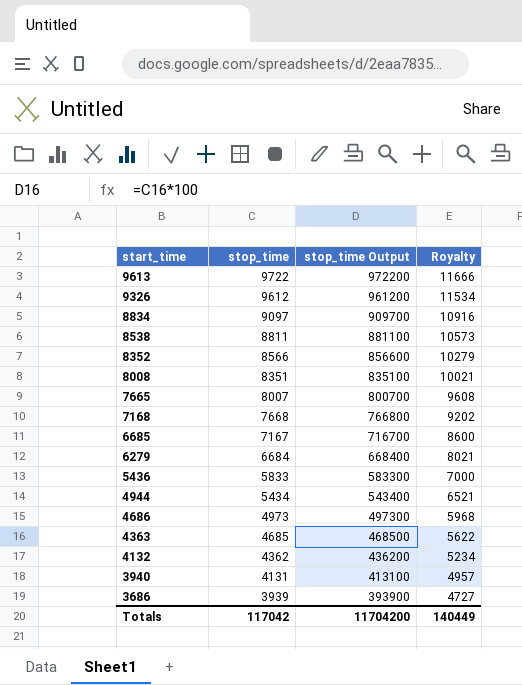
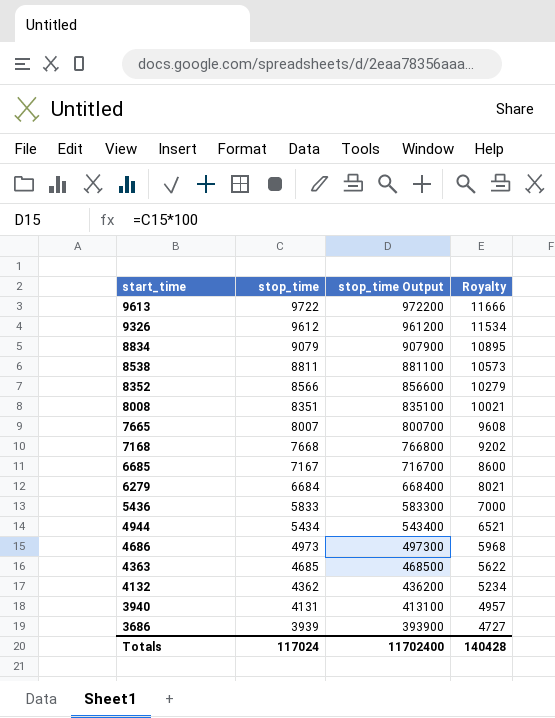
8834 | stop_time: 9097 -> 9079
8834 | stop_time Output: 909700 -> 907900
8834 | Royalty: 10916 -> 10895
Totals | stop_time: 117042 -> 117024
Totals | stop_time Output: 11704200 -> 11702400
Totals | Royalty: 140449 -> 140428

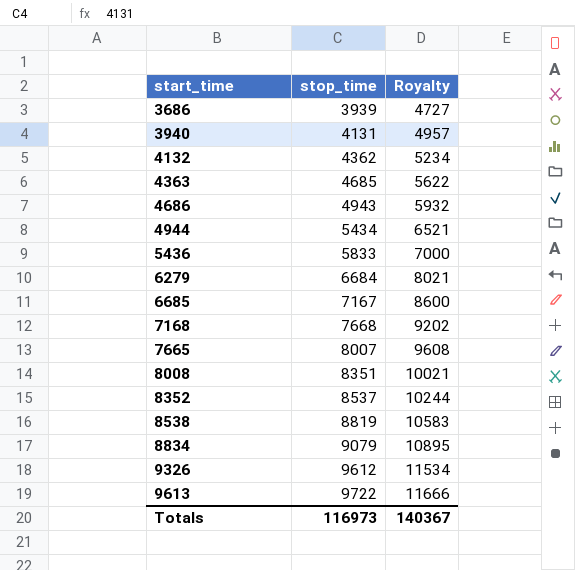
row order: start_time descending -> start_time ascending
column stop_time Output | formula: [stop_time] * 100 -> none
4686 | stop_time: 4973 -> 4943
4686 | Royalty: 5968 -> 5932
8352 | stop_time: 8566 -> 8537
8352 | Royalty: 10279 -> 10244
8538 | stop_time: 8811 -> 8819
8538 | Royalty: 10573 -> 10583
Totals | stop_time: 117024 -> 116973
Totals | Royalty: 140428 -> 140367

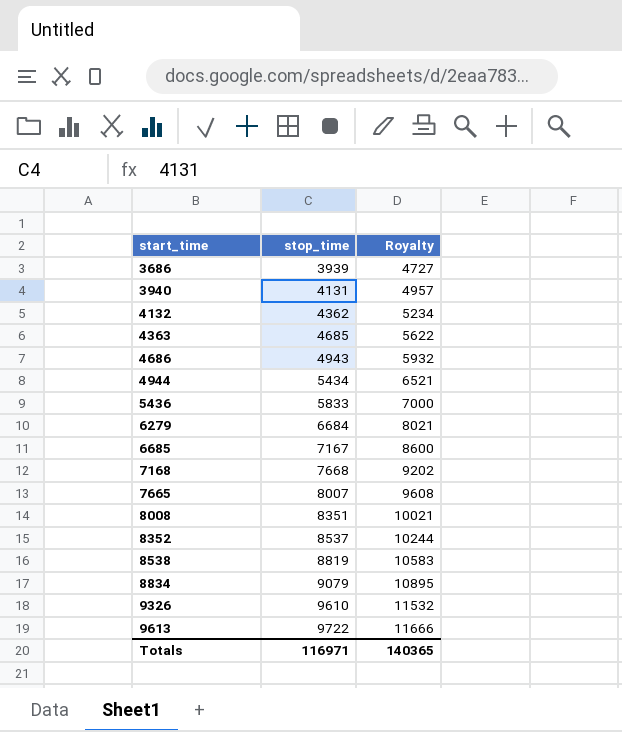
9326 | stop_time: 9612 -> 9610
9326 | Royalty: 11534 -> 11532
Totals | stop_time: 116973 -> 116971
Totals | Royalty: 140367 -> 140365

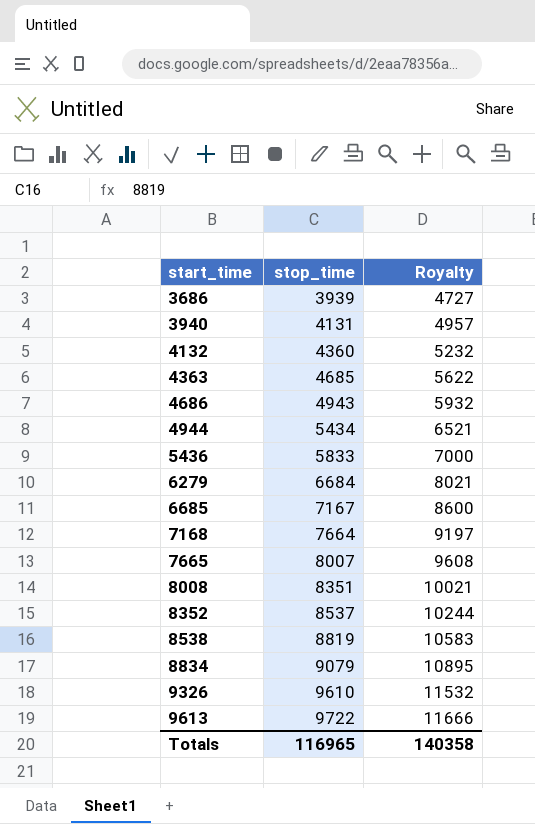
4132 | stop_time: 4362 -> 4360
4132 | Royalty: 5234 -> 5232
7168 | stop_time: 7668 -> 7664
7168 | Royalty: 9202 -> 9197
Totals | stop_time: 116971 -> 116965
Totals | Royalty: 140365 -> 140358

